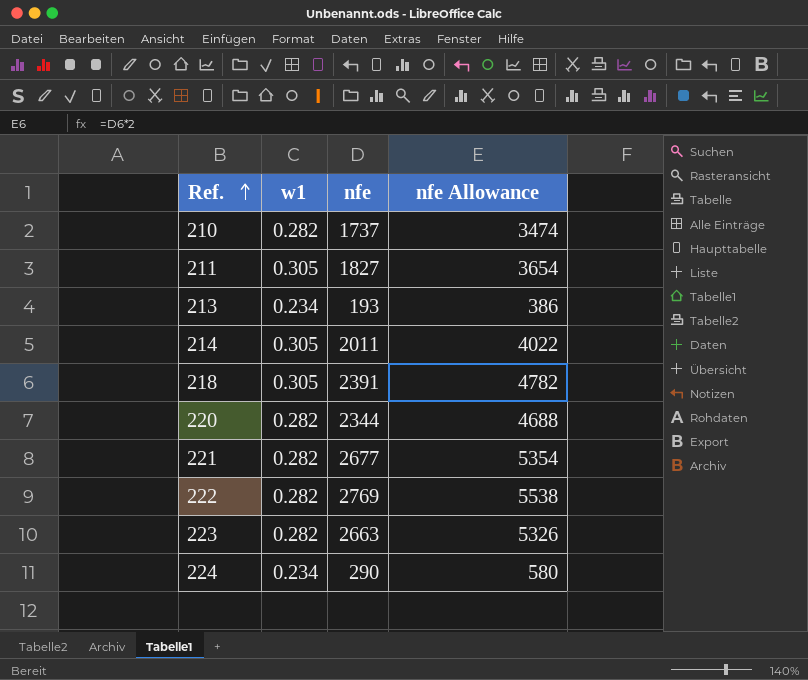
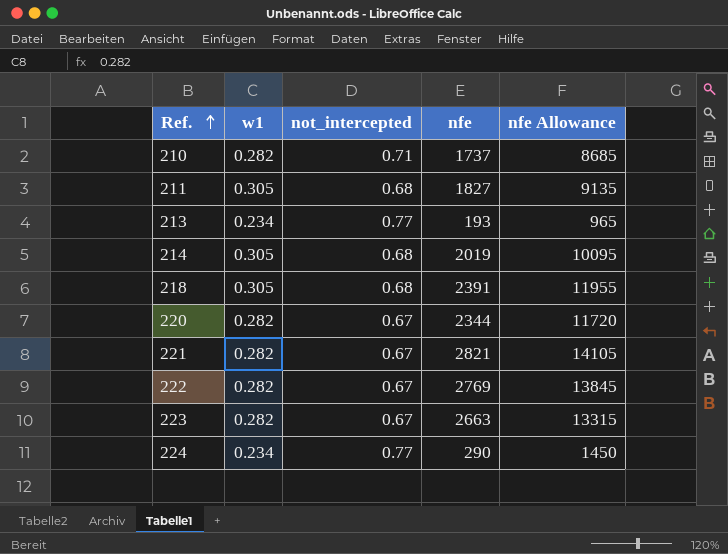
column not_intercepted | position: none -> 3
column nfe Allowance | formula: [nfe] * 2 -> [nfe] * 5
214 | nfe: 2011 -> 2019
221 | nfe: 2677 -> 2821

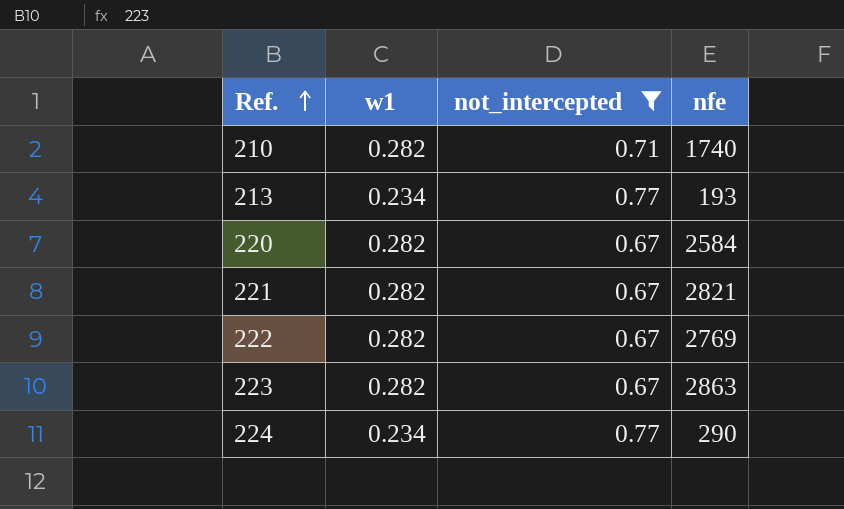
filter: none -> not_intercepted != 0.68
column nfe Allowance | formula: [nfe] * 5 -> none
210 | nfe: 1737 -> 1740
220 | nfe: 2344 -> 2584
223 | nfe: 2663 -> 2863

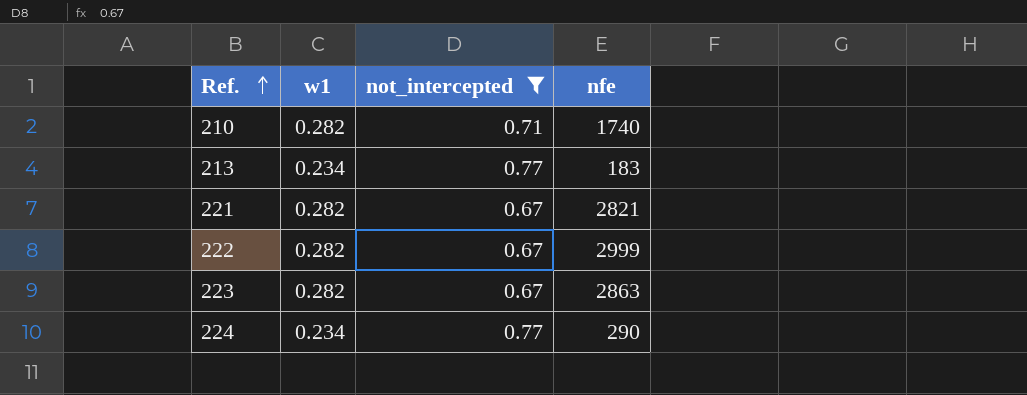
row 220: 0.282 | 0.67 | 2584 -> none
213 | nfe: 193 -> 183
222 | nfe: 2769 -> 2999

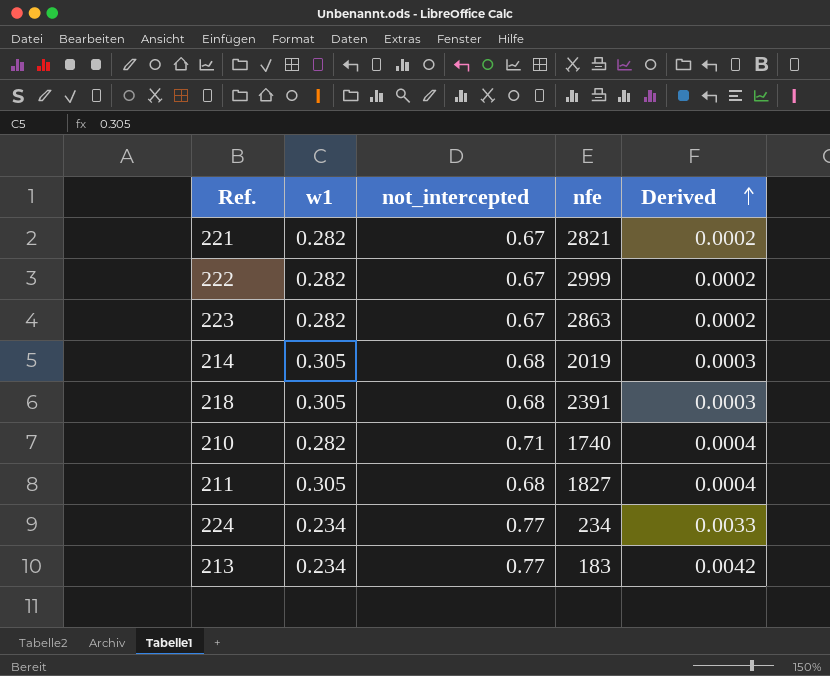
filter: not_intercepted != 0.68 -> none
row order: Ref. ascending -> Derived ascending
column Derived | formula: none -> [not_intercepted] / [nfe]
224 | nfe: 290 -> 234

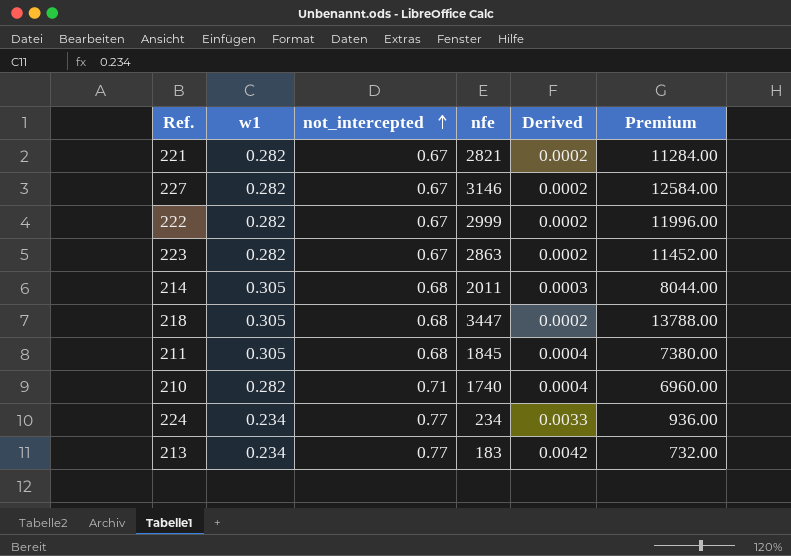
row order: Derived ascending -> not_intercepted ascending
column Premium | formula: none -> [nfe] * 4
row 227: none -> 0.282 | 0.67 | 3146 | 0.0002 | 12584.00
214 | nfe: 2019 -> 2011
218 | nfe: 2391 -> 3447
218 | Derived: 0.0003 -> 0.0002
211 | nfe: 1827 -> 1845

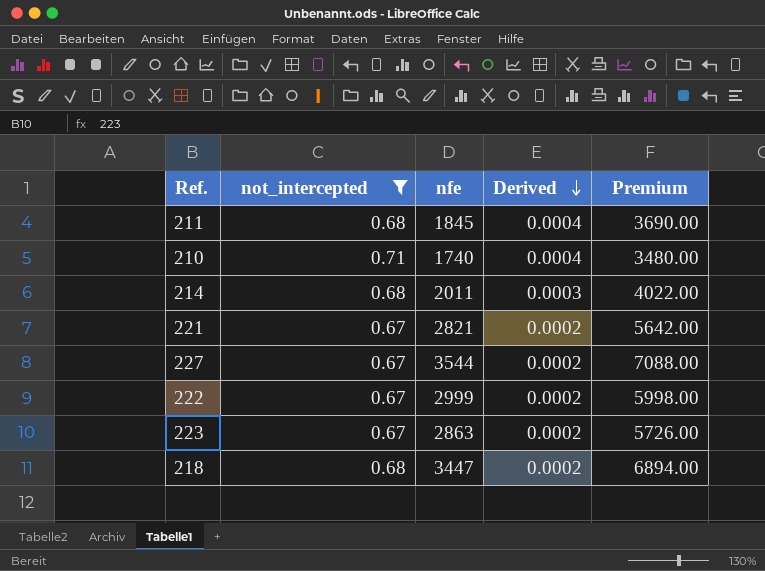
filter: none -> not_intercepted != 0.77
row order: not_intercepted ascending -> Derived descending
column w1 | position: 2 -> none
column Premium | formula: [nfe] * 4 -> [nfe] * 2
227 | nfe: 3146 -> 3544

